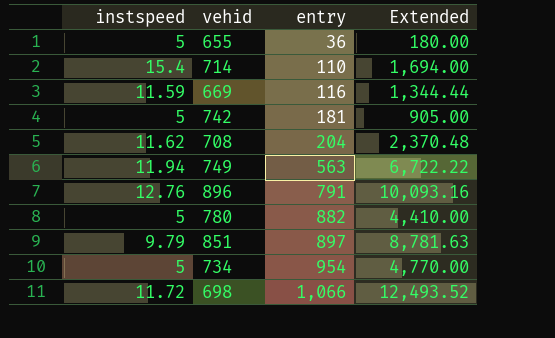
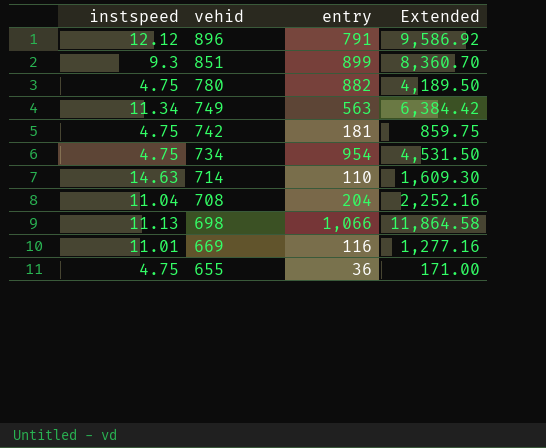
row order: entry ascending -> vehid descending
896 | instspeed: 12.76 -> 12.12
896 | Extended: 10,093.16 -> 9,586.92
851 | instspeed: 9.79 -> 9.3
851 | entry: 897 -> 899
851 | Extended: 8,781.63 -> 8,360.70
780 | instspeed: 5 -> 4.75
780 | Extended: 4,410.00 -> 4,189.50
749 | instspeed: 11.94 -> 11.34
749 | Extended: 6,722.22 -> 6,384.42
742 | instspeed: 5 -> 4.75
742 | Extended: 905.00 -> 859.75
734 | instspeed: 5 -> 4.75
734 | Extended: 4,770.00 -> 4,531.50
714 | instspeed: 15.4 -> 14.63
714 | Extended: 1,694.00 -> 1,609.30
708 | instspeed: 11.62 -> 11.04
708 | Extended: 2,370.48 -> 2,252.16
698 | instspeed: 11.72 -> 11.13
698 | Extended: 12,493.52 -> 11,864.58
669 | instspeed: 11.59 -> 11.01
669 | Extended: 1,344.44 -> 1,277.16
655 | instspeed: 5 -> 4.75
655 | Extended: 180.00 -> 171.00

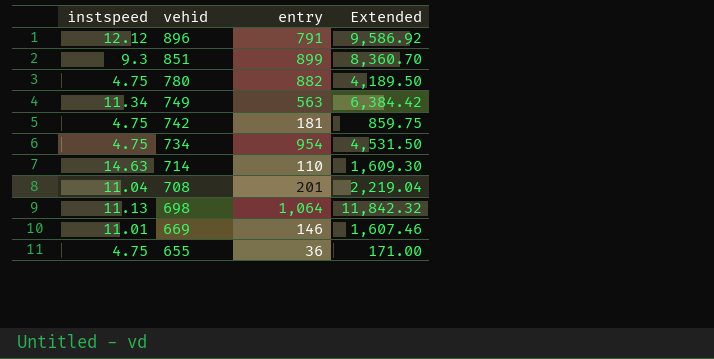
708 | entry: 204 -> 201
708 | Extended: 2,252.16 -> 2,219.04
698 | entry: 1,066 -> 1,064
698 | Extended: 11,864.58 -> 11,842.32
669 | entry: 116 -> 146
669 | Extended: 1,277.16 -> 1,607.46

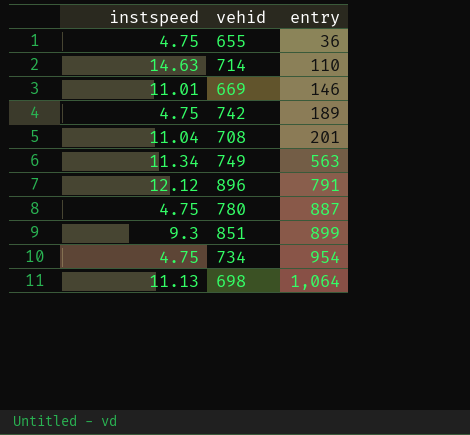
row order: vehid descending -> entry ascending
column Extended | formula: [instspeed] * [entry] -> none
742 | entry: 181 -> 189
780 | entry: 882 -> 887

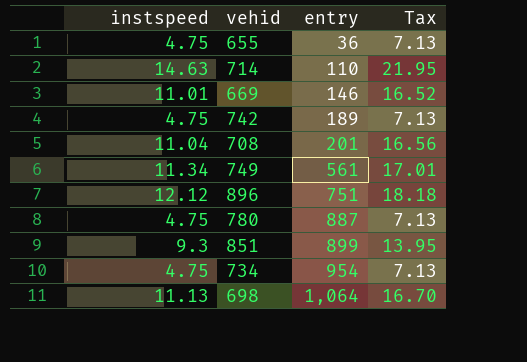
column Tax | formula: none -> [instspeed] * 1.5
749 | entry: 563 -> 561
896 | entry: 791 -> 751

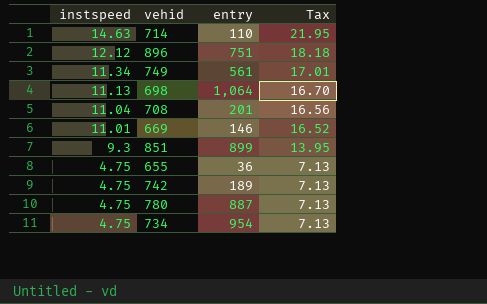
row order: entry ascending -> instspeed descending

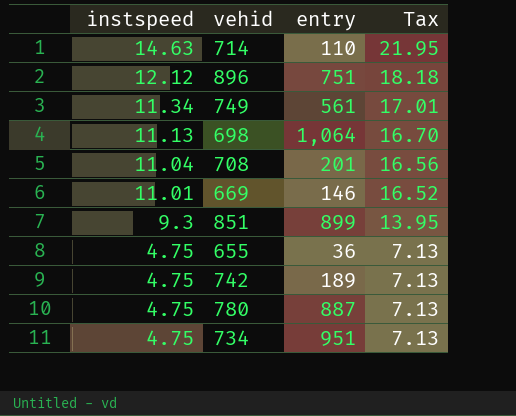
734 | entry: 954 -> 951

